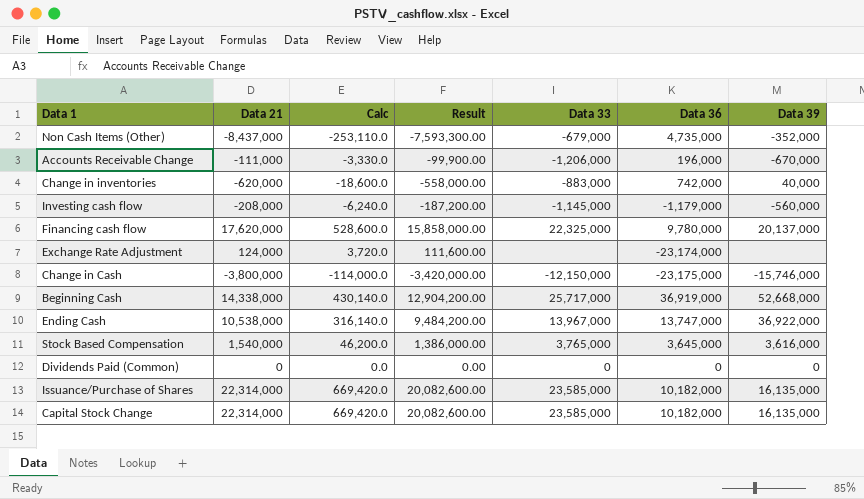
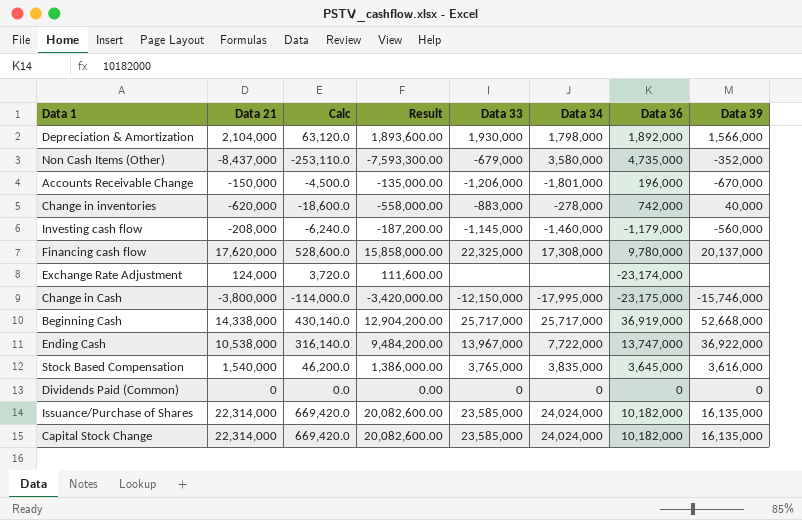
column Data 34 | position: none -> 6
row Depreciation & Amortization: none -> 2,104,000 | 63,120.0 | 1,893,600.00 | 1,930,000 | 1,798,000 | 1,892,000 | 1,566,000
Accounts Receivable Change | Data 21: -111,000 -> -150,000
Accounts Receivable Change | Calc: -3,330.0 -> -4,500.0
Accounts Receivable Change | Result: -99,900.00 -> -135,000.00

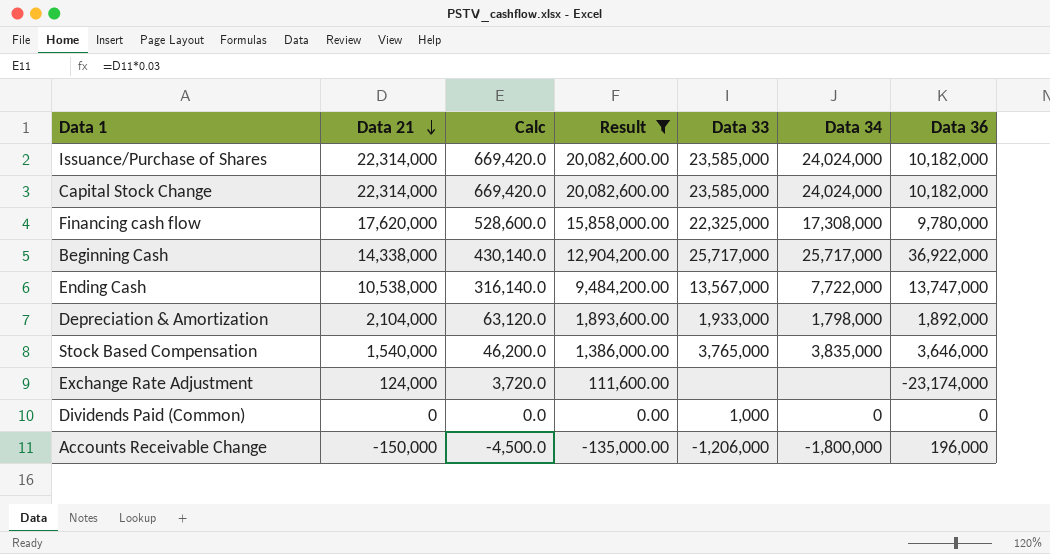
filter: none -> Result >= -135,000.00
row order: none -> Data 21 descending
column Data 39 | position: 8 -> none
Beginning Cash | Data 36: 36,919,000 -> 36,922,000
Ending Cash | Data 33: 13,967,000 -> 13,567,000
Depreciation & Amortization | Data 33: 1,930,000 -> 1,933,000
Stock Based Compensation | Data 36: 3,645,000 -> 3,646,000
Dividends Paid (Common) | Data 33: 0 -> 1,000
Accounts Receivable Change | Data 34: -1,801,000 -> -1,800,000

